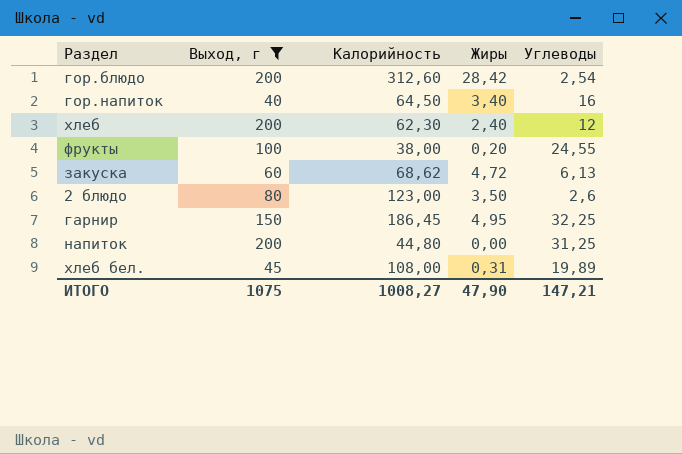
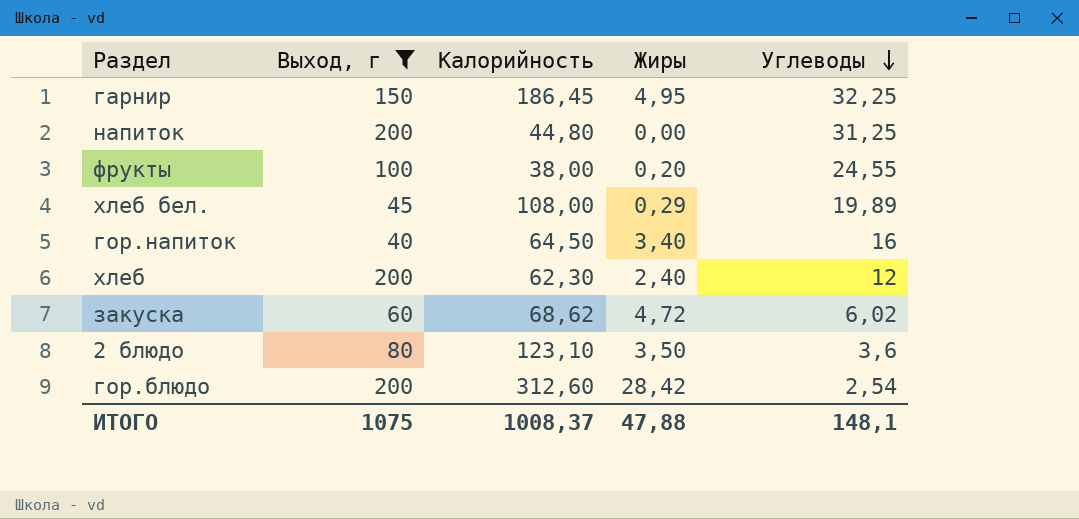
row order: none -> Углеводы descending
хлеб бел. | Жиры: 0,31 -> 0,29
закуска | Углеводы: 6,13 -> 6,02
2 блюдо | Калорийность: 123,00 -> 123,10
2 блюдо | Углеводы: 2,6 -> 3,6
ИТОГО | Калорийность: 1008,27 -> 1008,37
ИТОГО | Жиры: 47,90 -> 47,88
ИТОГО | Углеводы: 147,21 -> 148,1

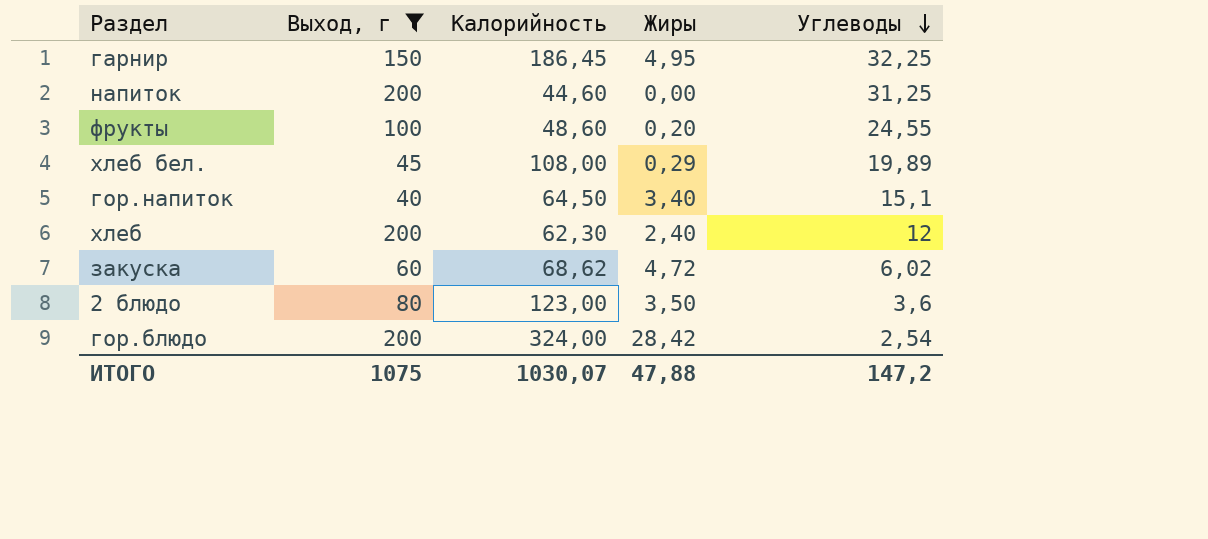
напиток | Калорийность: 44,80 -> 44,60
фрукты | Калорийность: 38,00 -> 48,60
гор.напиток | Углеводы: 16 -> 15,1
2 блюдо | Калорийность: 123,10 -> 123,00
гор.блюдо | Калорийность: 312,60 -> 324,00
ИТОГО | Калорийность: 1008,37 -> 1030,07
ИТОГО | Углеводы: 148,1 -> 147,2

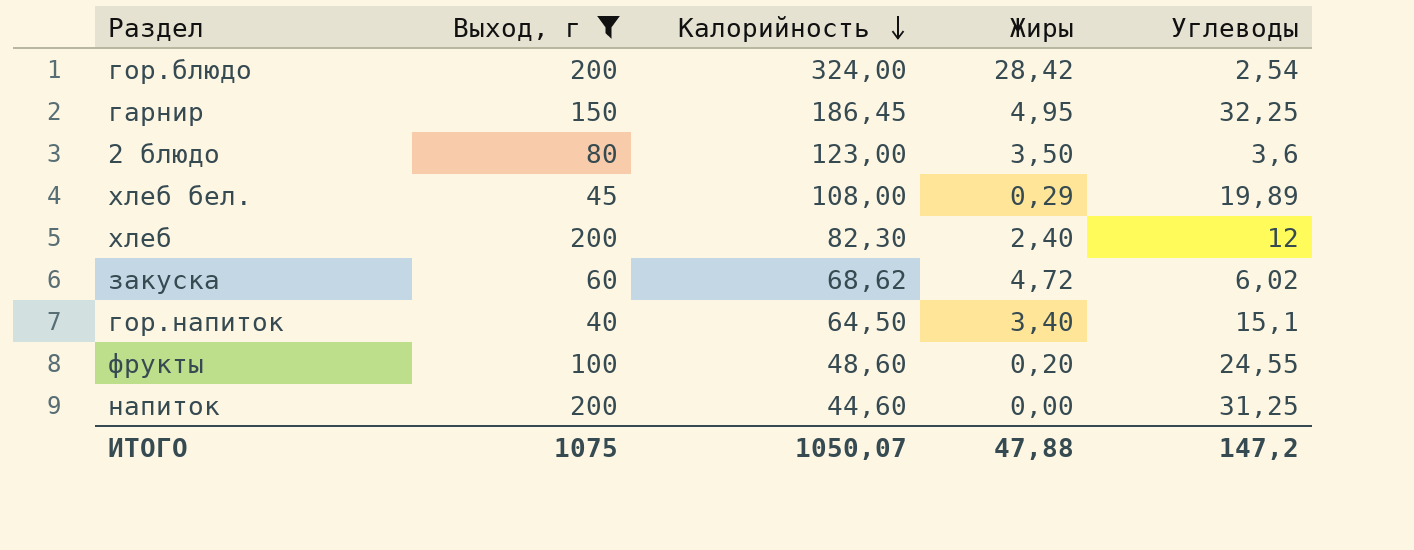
row order: Углеводы descending -> Калорийность descending
хлеб | Калорийность: 62,30 -> 82,30
ИТОГО | Калорийность: 1030,07 -> 1050,07

